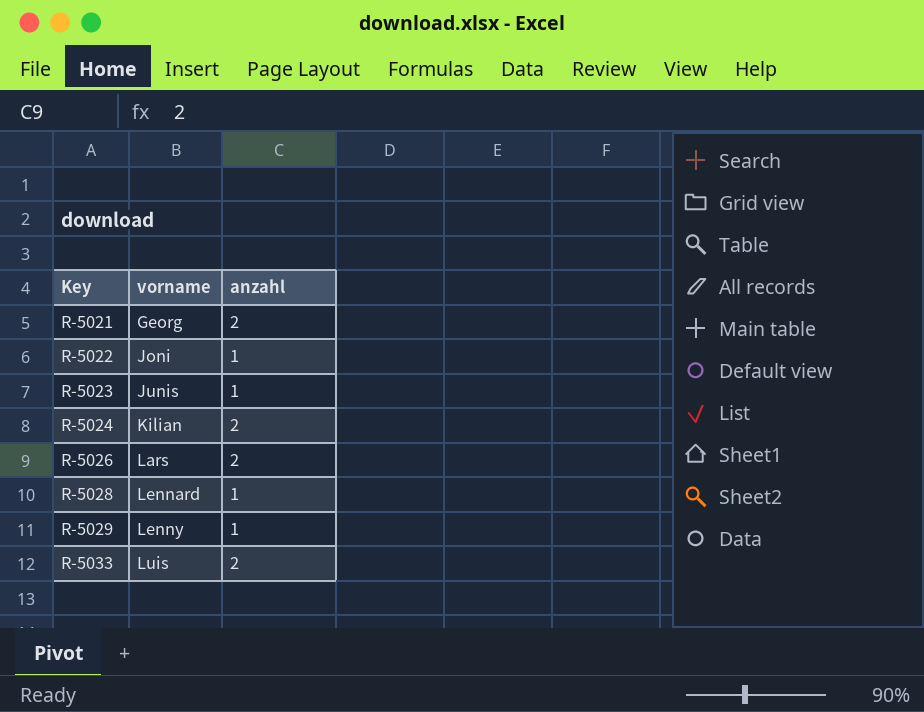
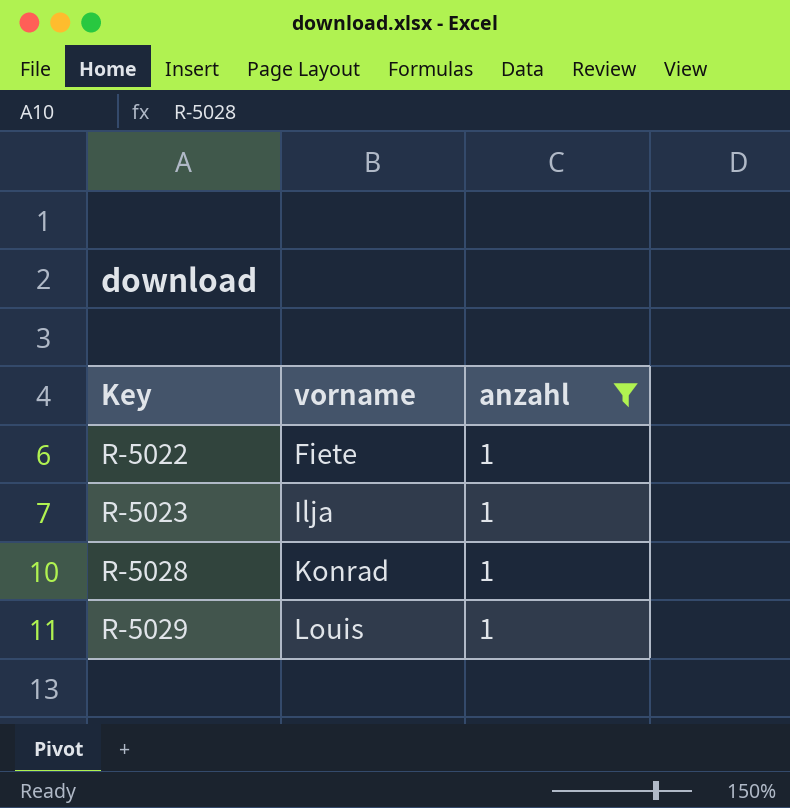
filter: none -> anzahl = 1
R-5022 | vorname: Joni -> Fiete
R-5023 | vorname: Junis -> Ilja
R-5028 | vorname: Lennard -> Konrad
R-5029 | vorname: Lenny -> Louis

